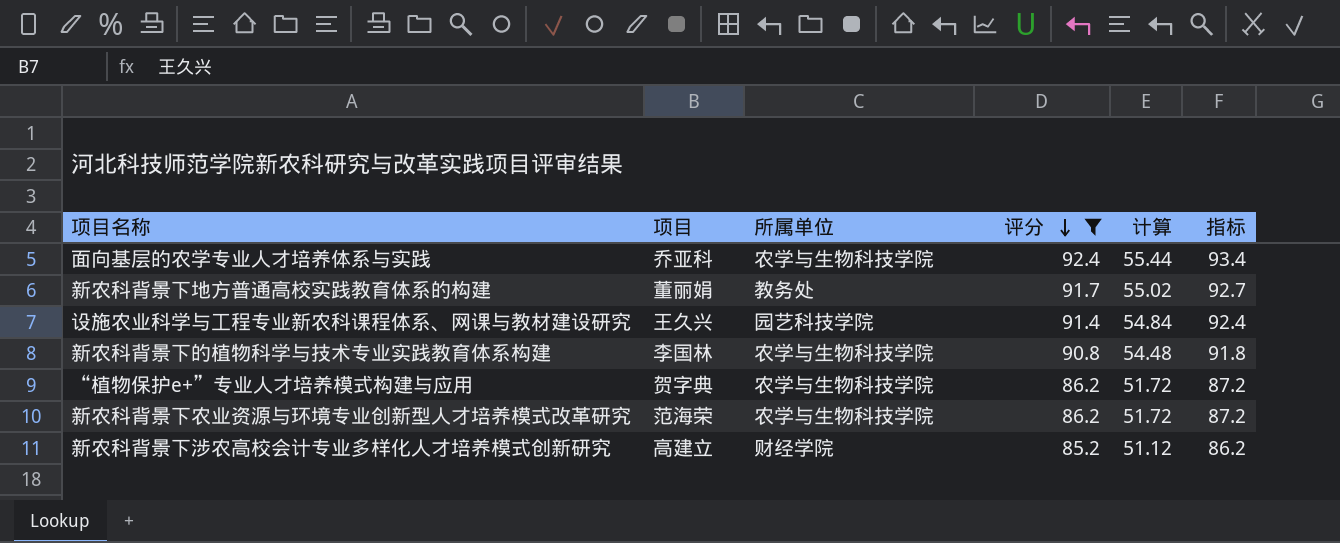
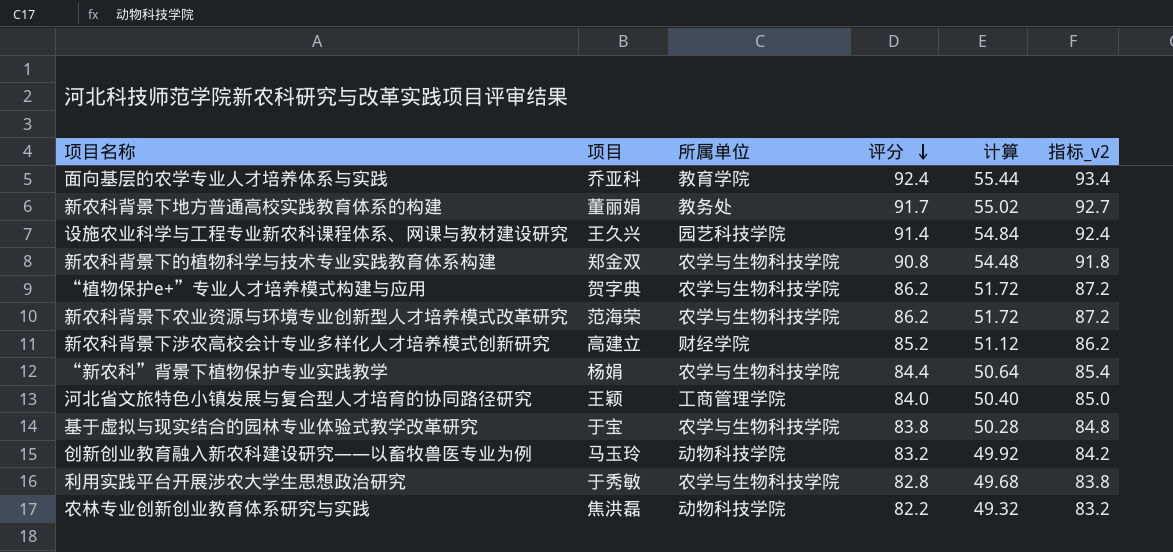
filter: 评分 >= 85.2 -> none
column name: 指标 -> 指标_v2
面向基层的农学专业人才培养体系与实践 | 所属单位: 农学与生物科技学院 -> 教育学院
新农科背景下的植物科学与技术专业实践教育体系构建 | 项目: 李国林 -> 郑金双

